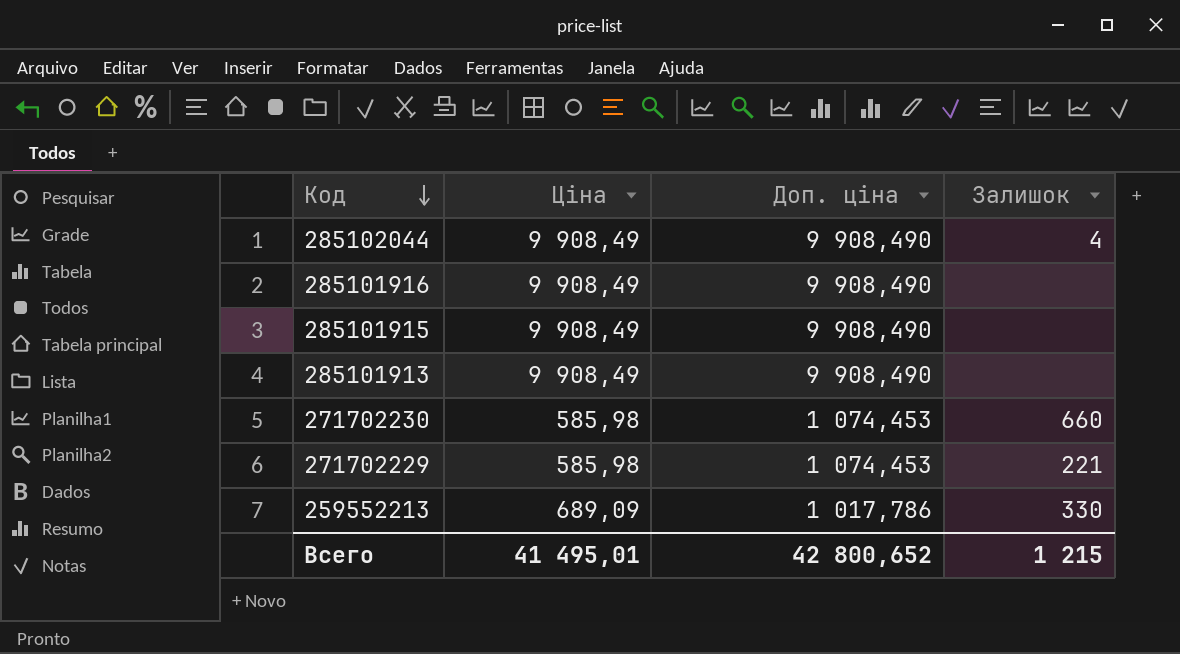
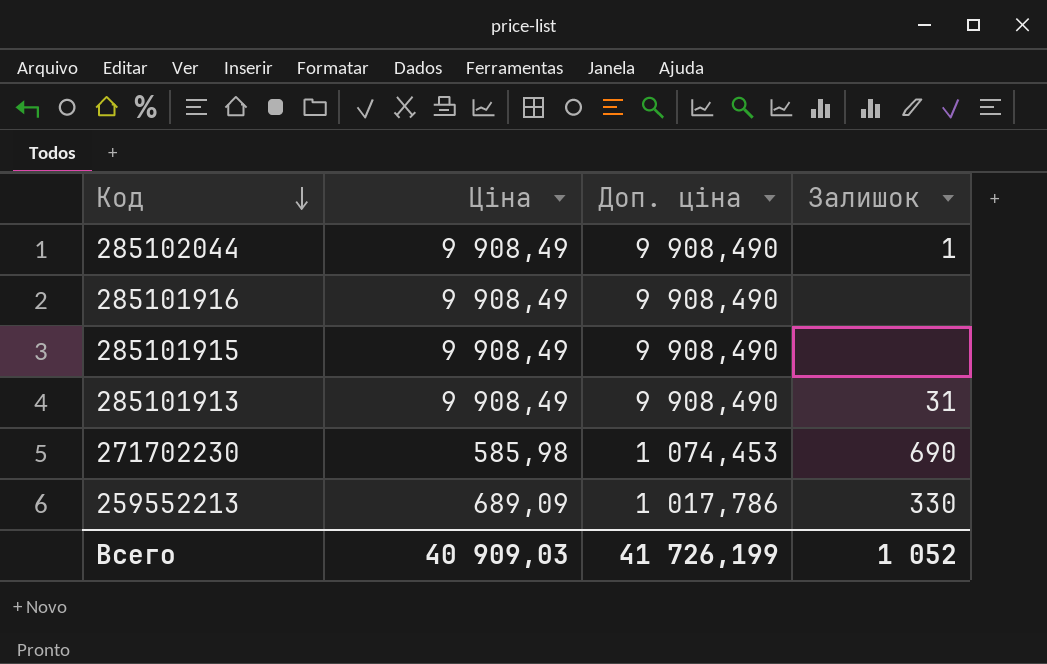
row 271702229: 585,98 | 1 074,453 | 221 -> none
285102044 | Залишок: 4 -> 1
285101913 | Залишок: none -> 31
271702230 | Залишок: 660 -> 690
Всего | Ціна: 41 495,01 -> 40 909,03
Всего | Доп. ціна: 42 800,652 -> 41 726,199
Всего | Залишок: 1 215 -> 1 052

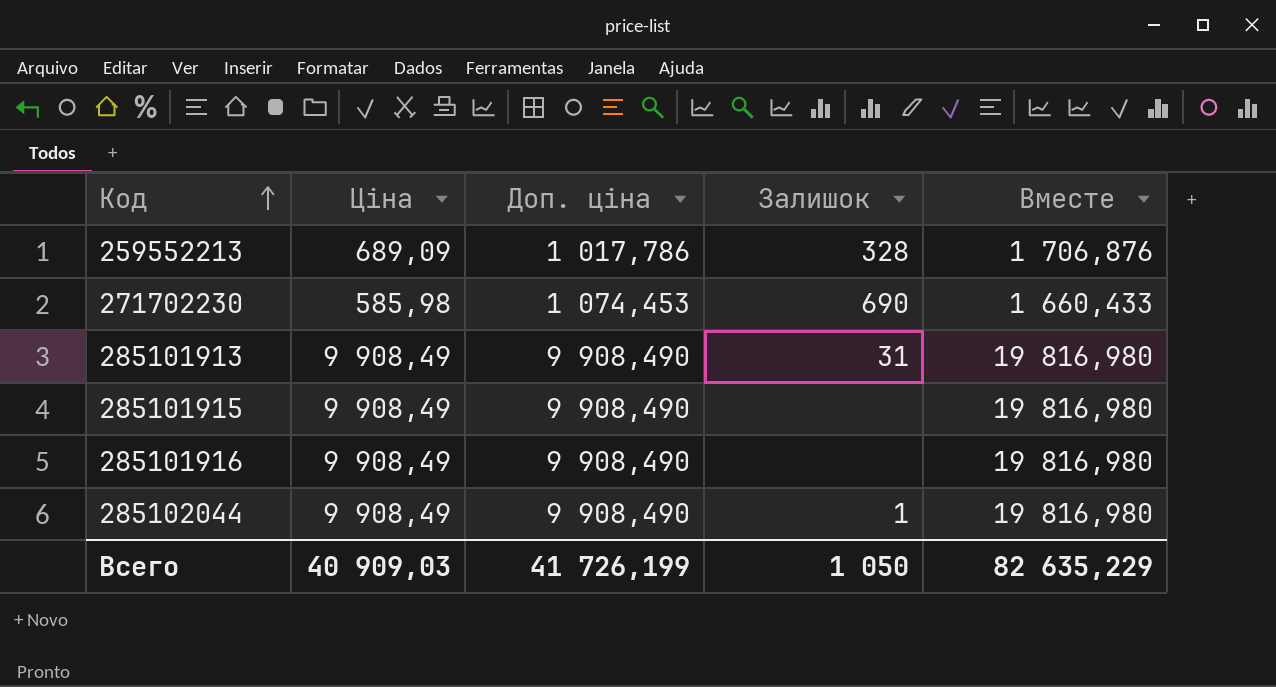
row order: Код descending -> Код ascending
column Вместе | formula: none -> [Ціна] + [Доп. ціна]
259552213 | Залишок: 330 -> 328
Всего | Залишок: 1 052 -> 1 050

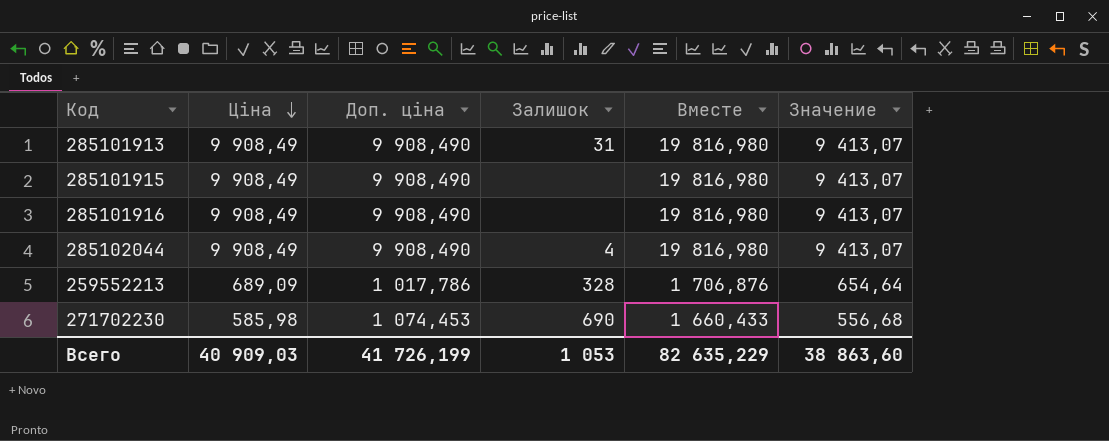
row order: Код ascending -> Ціна descending
column Значение | formula: none -> [Ціна] * 0,95
285102044 | Залишок: 1 -> 4
Всего | Залишок: 1 050 -> 1 053

